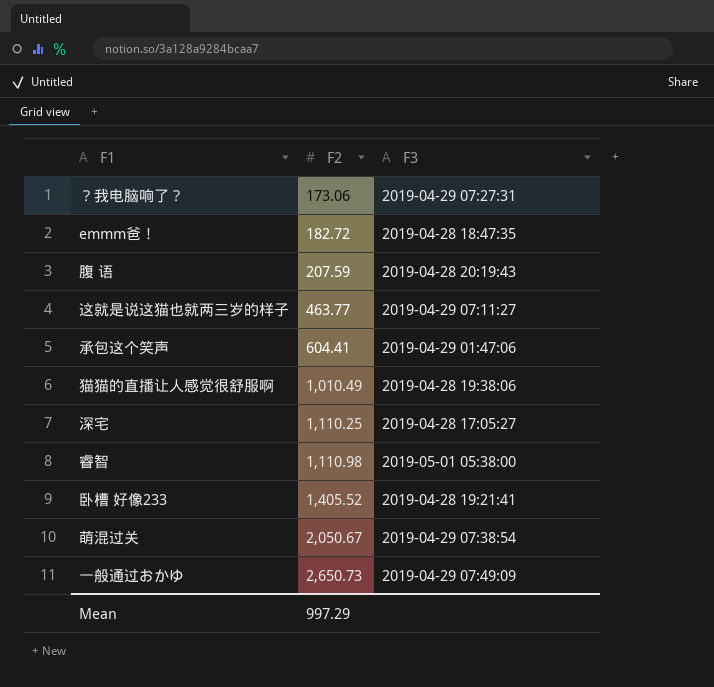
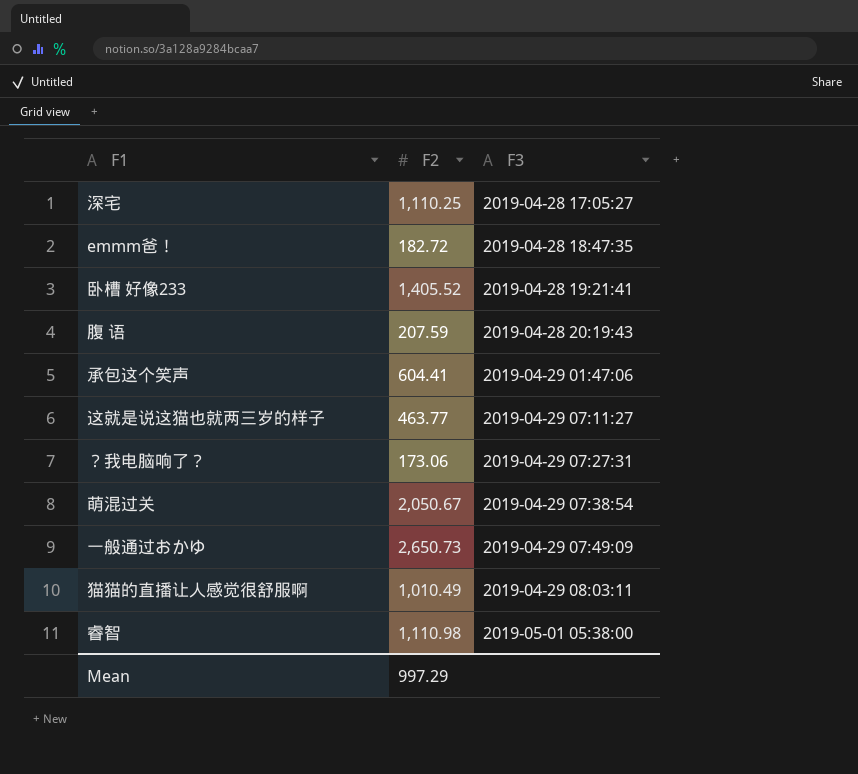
row order: F2 ascending -> F3 ascending
猫猫的直播让人感觉很舒服啊 | F3: 2019-04-28 19:38:06 -> 2019-04-29 08:03:11

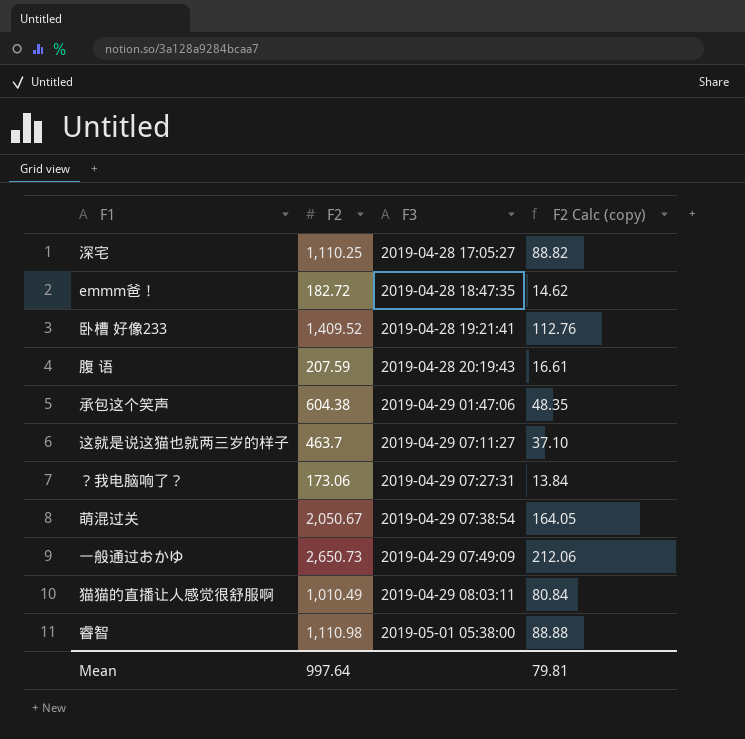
column F2 Calc (copy) | formula: none -> [F2] * 0.08
卧槽 好像233 | F2: 1,405.52 -> 1,409.52
承包这个笑声 | F2: 604.41 -> 604.38
这就是说这猫也就两三岁的样子 | F2: 463.77 -> 463.7
Mean | F2: 997.29 -> 997.64

